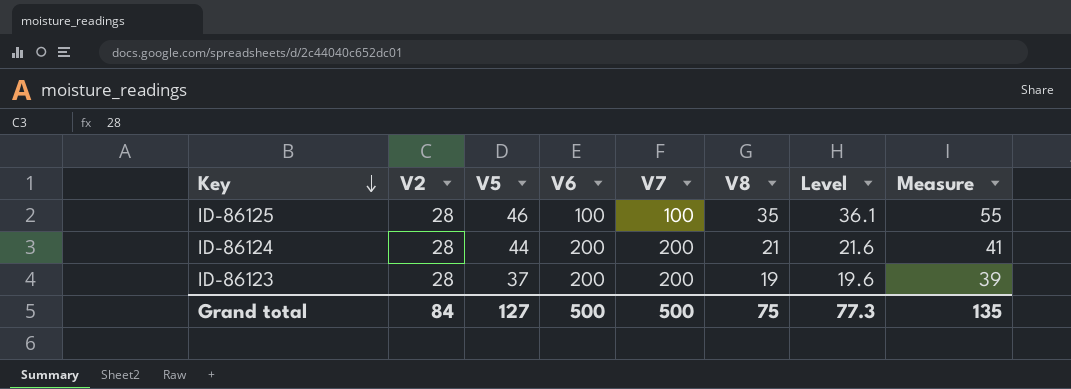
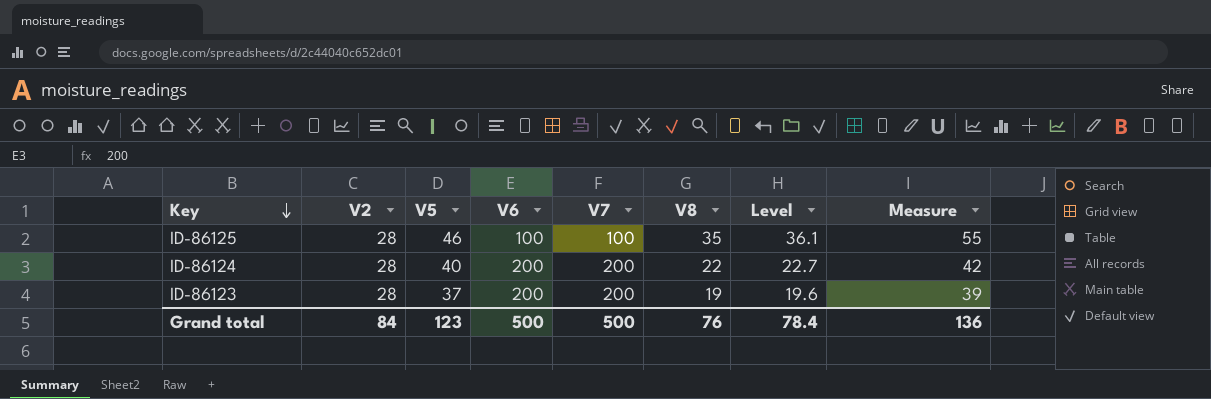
ID-86124 | V5: 44 -> 40
ID-86124 | V8: 21 -> 22
ID-86124 | Level: 21.6 -> 22.7
ID-86124 | Measure: 41 -> 42
Grand total | V5: 127 -> 123
Grand total | V8: 75 -> 76
Grand total | Level: 77.3 -> 78.4
Grand total | Measure: 135 -> 136

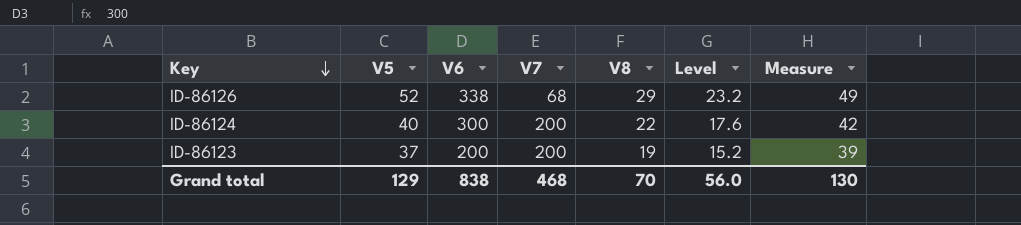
column V2 | position: 2 -> none
column Level | formula: [V8] * 1.03 -> [V8] * 0.8
row ID-86125: 28 | 46 | 100 | 100 | 35 | 36.1 | 55 -> none
row ID-86126: none -> 52 | 338 | 68 | 29 | 23.2 | 49
ID-86124 | V6: 200 -> 300
Grand total | V5: 123 -> 129
Grand total | V6: 500 -> 838
Grand total | V7: 500 -> 468
Grand total | V8: 76 -> 70
Grand total | Level: 78.4 -> 56.0
Grand total | Measure: 136 -> 130

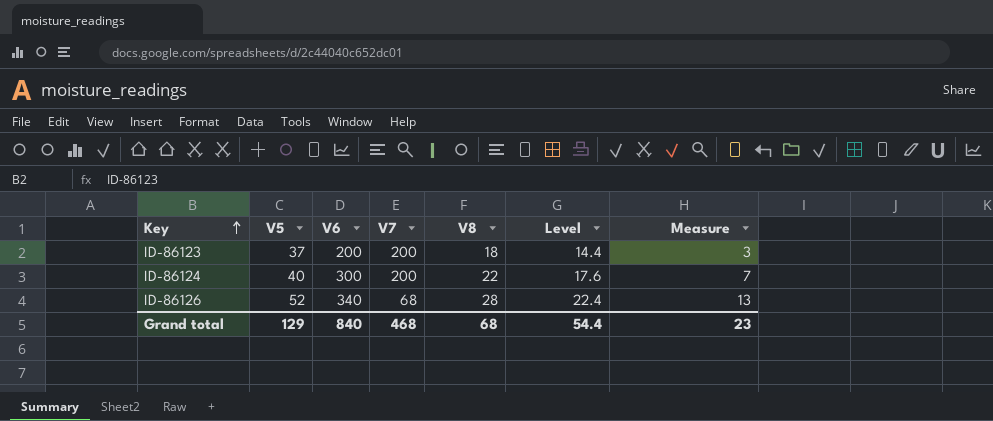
row order: Key descending -> Key ascending
column Measure | formula: [V8] + 20 -> [V8] - 15
ID-86123 | V8: 19 -> 18
ID-86123 | Level: 15.2 -> 14.4
ID-86126 | V6: 338 -> 340
ID-86126 | V8: 29 -> 28
ID-86126 | Level: 23.2 -> 22.4
Grand total | V6: 838 -> 840
Grand total | V8: 70 -> 68
Grand total | Level: 56.0 -> 54.4
Grand total | Measure: 130 -> 23

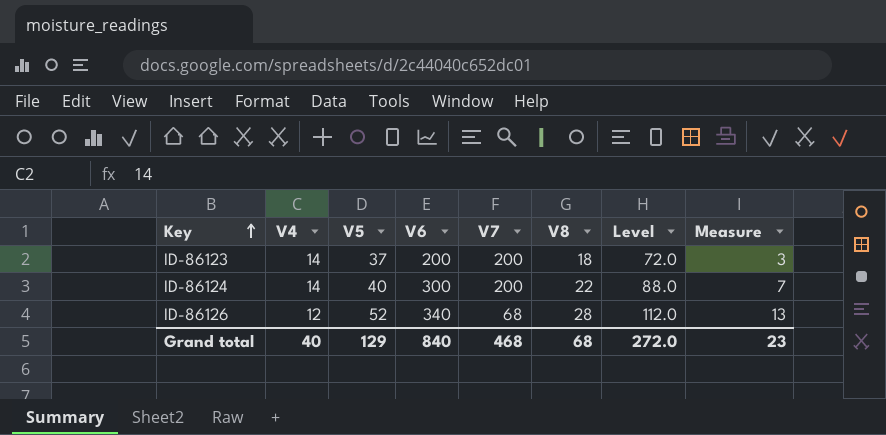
column V4 | position: none -> 2
column Level | formula: [V8] * 0.8 -> [V8] * 4
Grand total | Level: 54.4 -> 272.0

